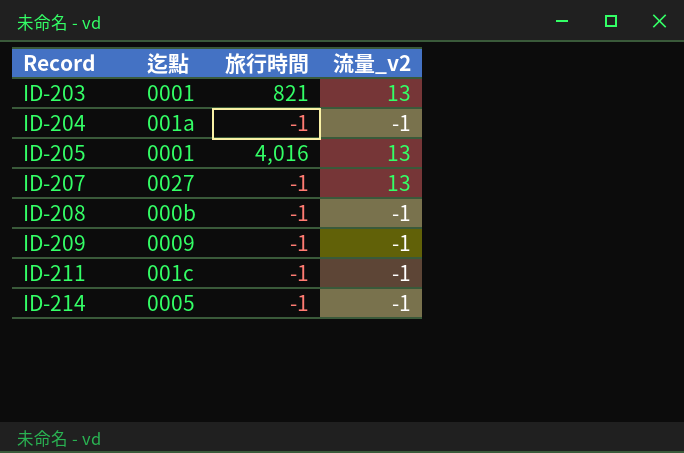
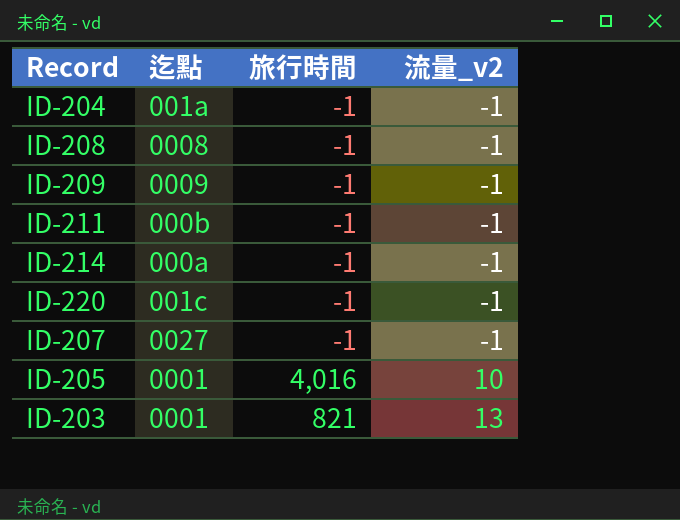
row order: Record ascending -> 流量_v2 ascending
ID-208 | 迄點: 000b -> 0008
ID-211 | 迄點: 001c -> 000b
ID-214 | 迄點: 0005 -> 000a
row ID-220: none -> 001c | -1 | -1
ID-207 | 流量_v2: 13 -> -1
ID-205 | 流量_v2: 13 -> 10

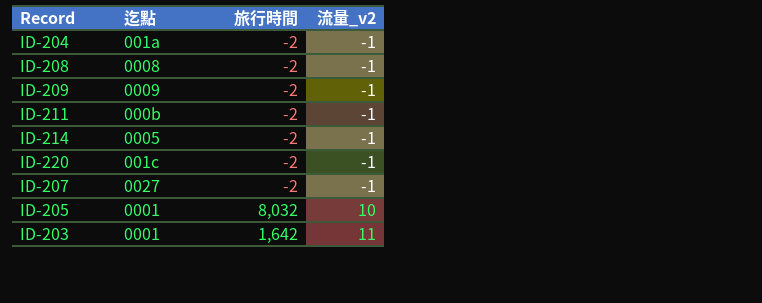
ID-204 | 旅行時間: -1 -> -2
ID-208 | 旅行時間: -1 -> -2
ID-209 | 旅行時間: -1 -> -2
ID-211 | 旅行時間: -1 -> -2
ID-214 | 迄點: 000a -> 0005
ID-214 | 旅行時間: -1 -> -2
ID-220 | 旅行時間: -1 -> -2
ID-207 | 旅行時間: -1 -> -2
ID-205 | 旅行時間: 4,016 -> 8,032
ID-203 | 旅行時間: 821 -> 1,642
ID-203 | 流量_v2: 13 -> 11

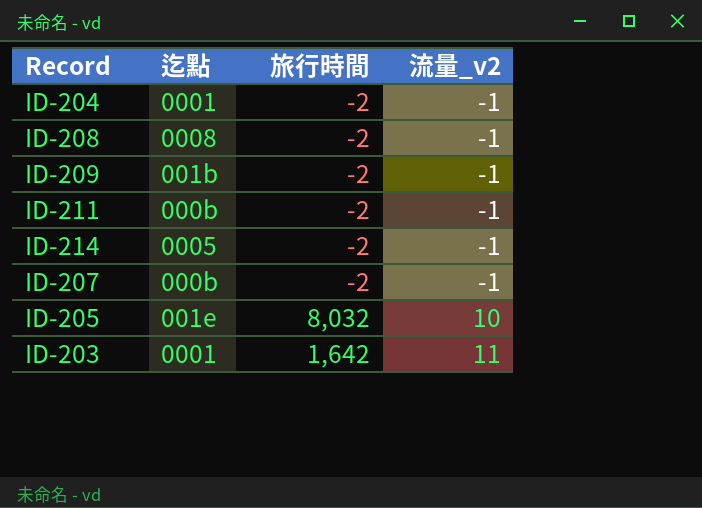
row ID-220: 001c | -2 | -1 -> none
ID-204 | 迄點: 001a -> 0001
ID-209 | 迄點: 0009 -> 001b
ID-207 | 迄點: 0027 -> 000b
ID-205 | 迄點: 0001 -> 001e

